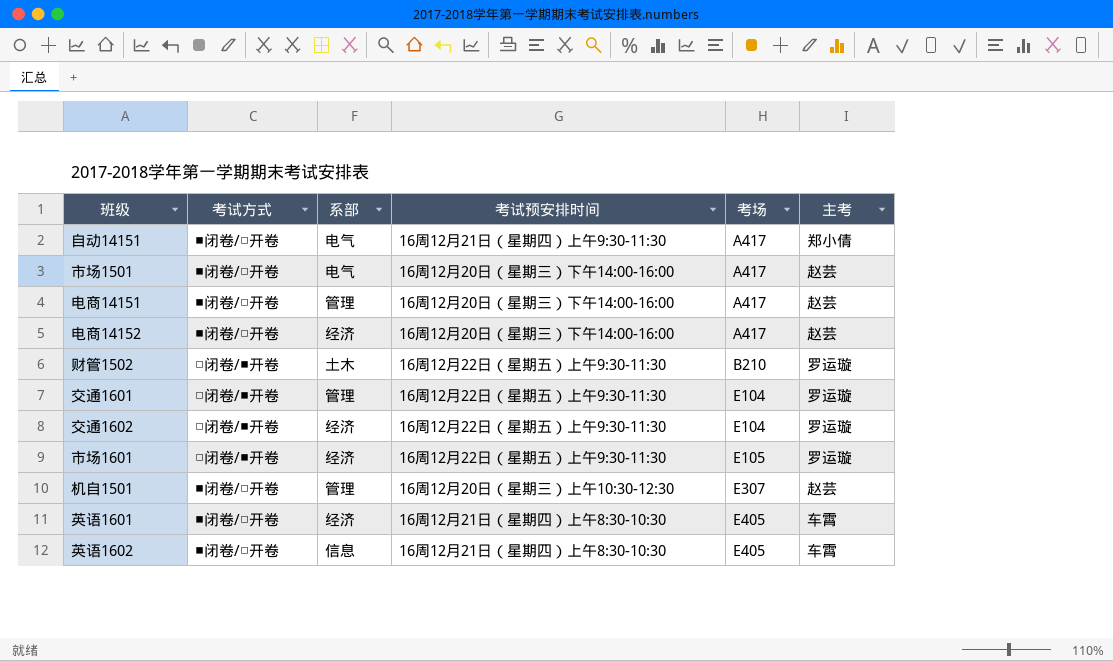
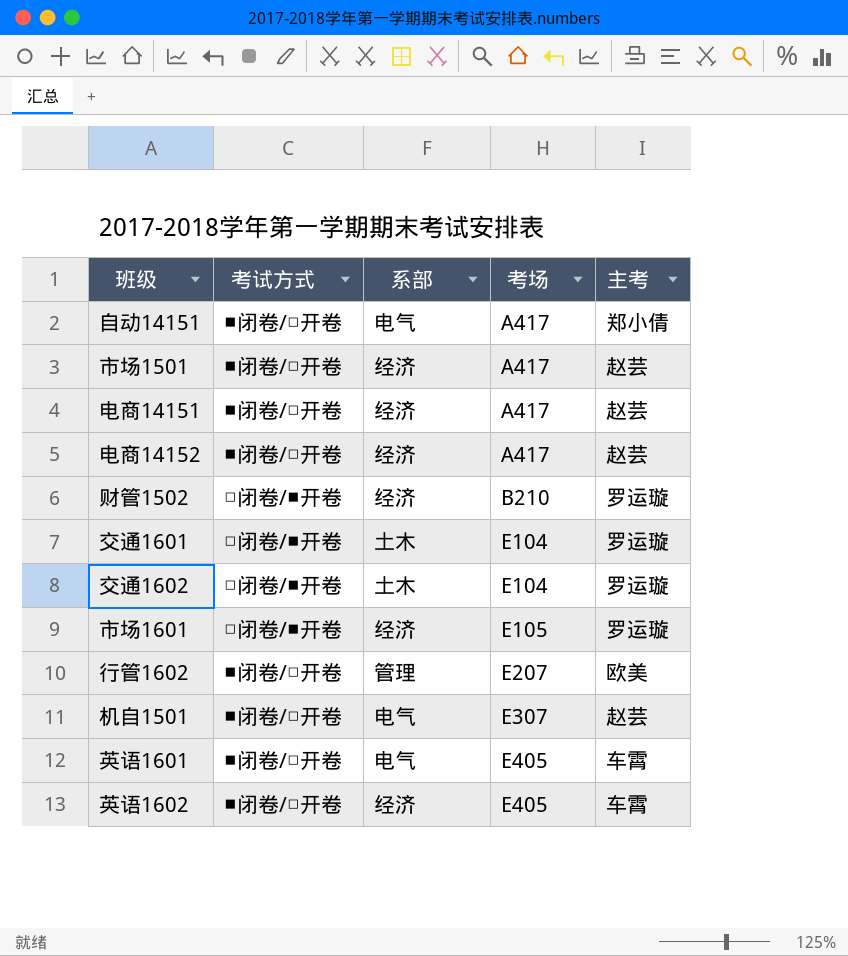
column 考试预安排时间 | position: 4 -> none
市场1501 | 系部: 电气 -> 经济
电商14151 | 系部: 管理 -> 经济
财管1502 | 系部: 土木 -> 经济
交通1601 | 系部: 管理 -> 土木
交通1602 | 系部: 经济 -> 土木
row 行管1602: none -> ■闭卷/□开卷 | 管理 | E207 | 欧美
机自1501 | 系部: 管理 -> 电气
英语1601 | 系部: 经济 -> 电气
英语1602 | 系部: 信息 -> 经济

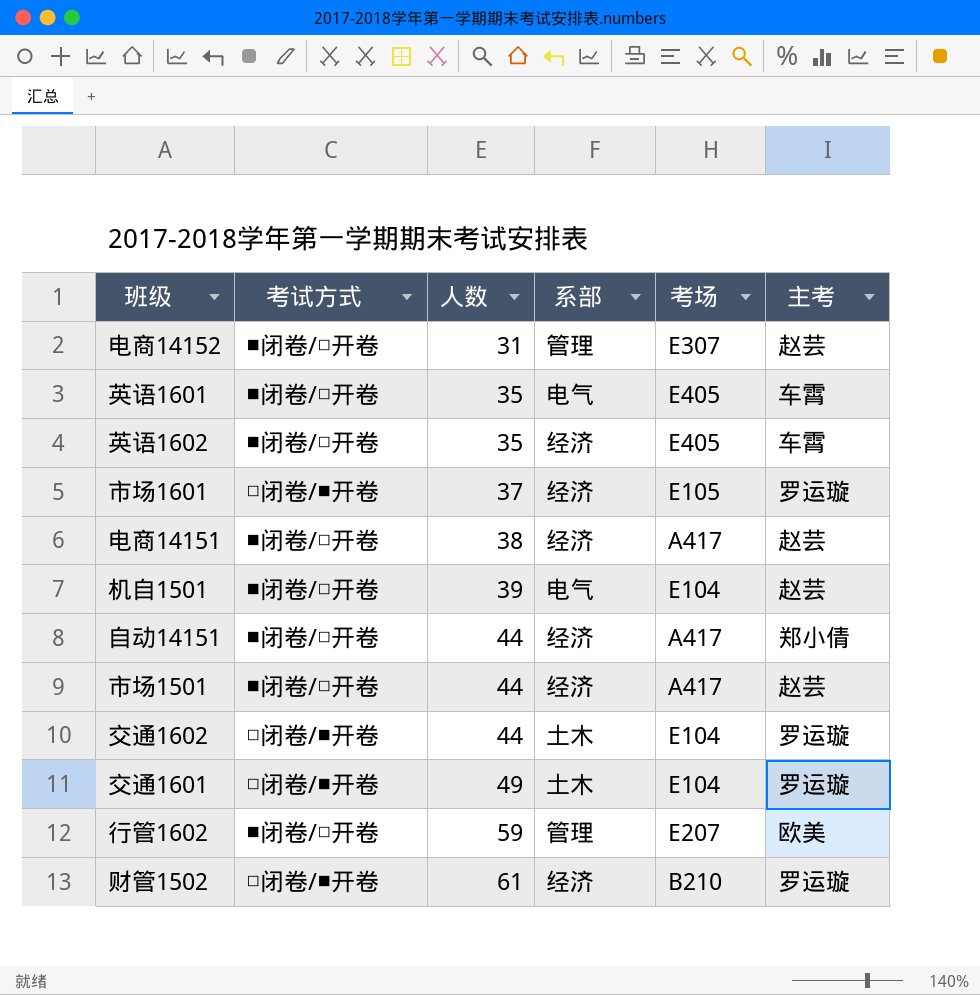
row order: 考场 ascending -> 人数 ascending
column 人数 | position: none -> 3
电商14152 | 系部: 经济 -> 管理
电商14152 | 考场: A417 -> E307
机自1501 | 考场: E307 -> E104
自动14151 | 系部: 电气 -> 经济

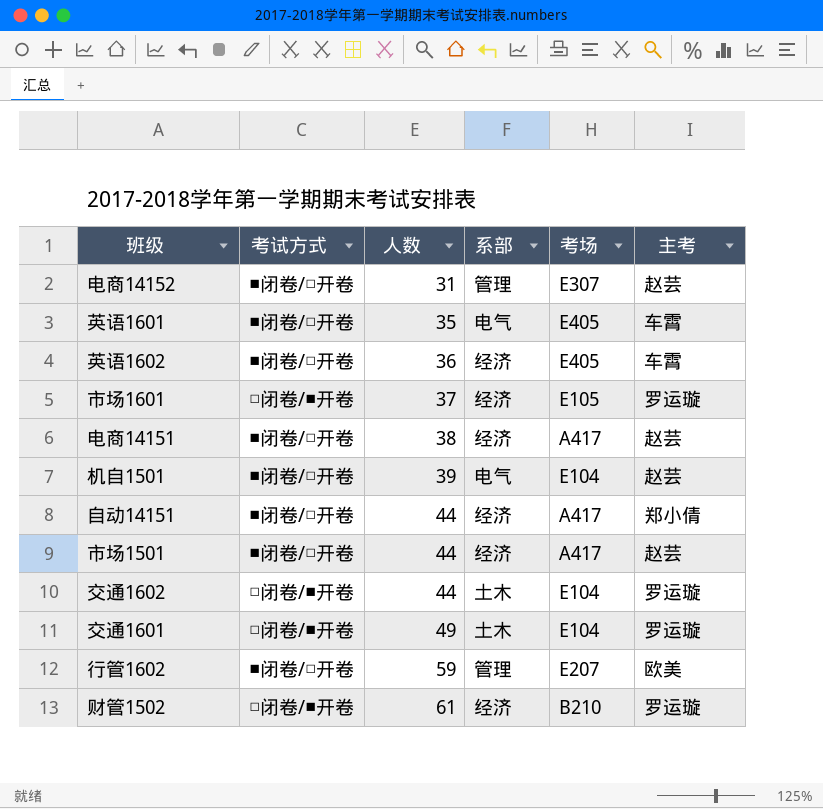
英语1602 | 人数: 35 -> 36

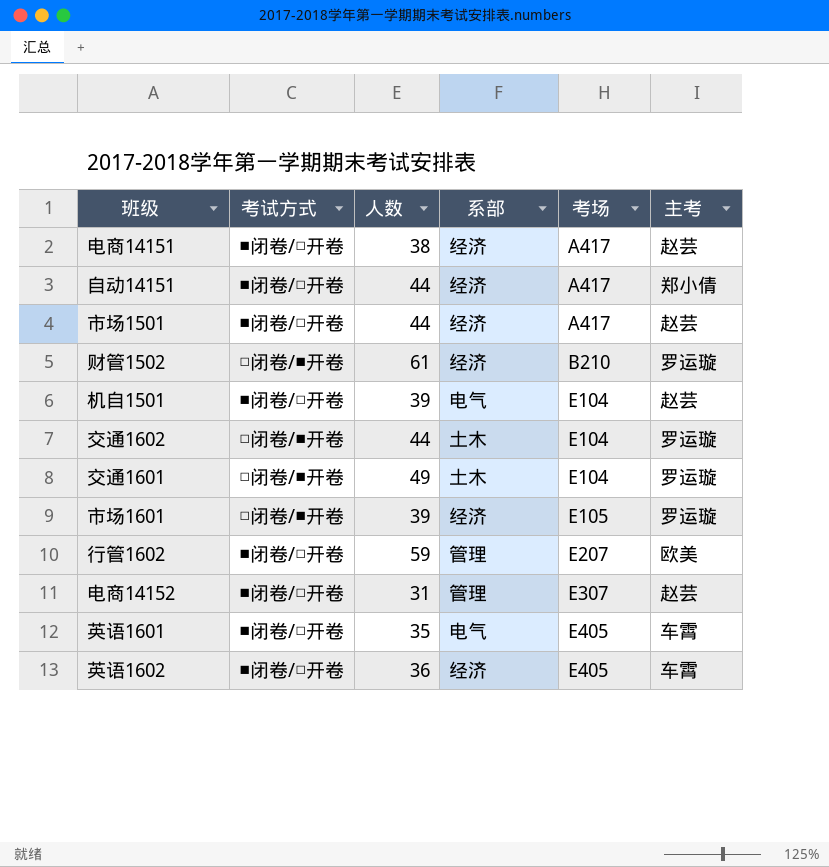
row order: 人数 ascending -> 考场 ascending
市场1601 | 人数: 37 -> 39

